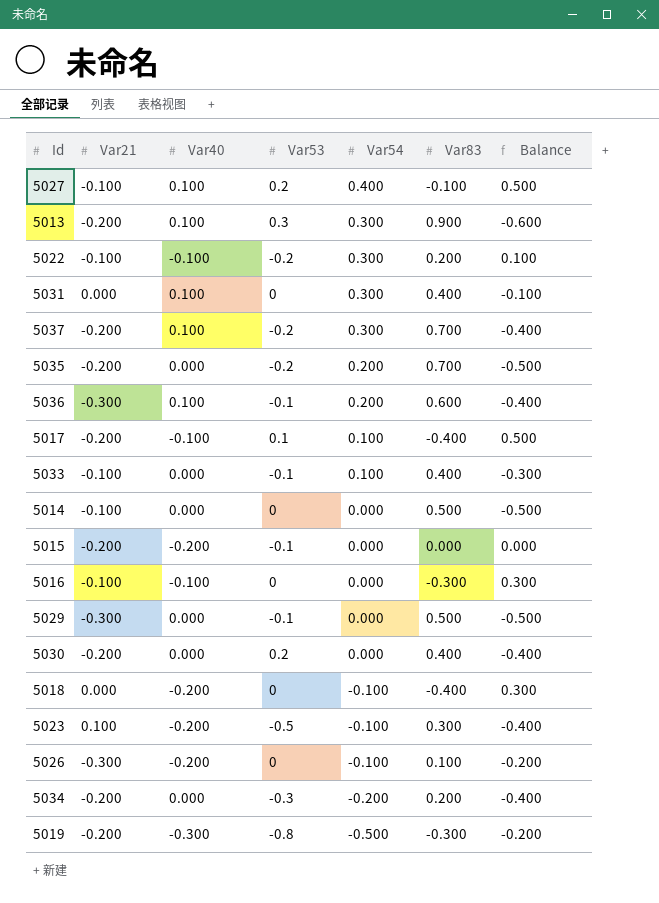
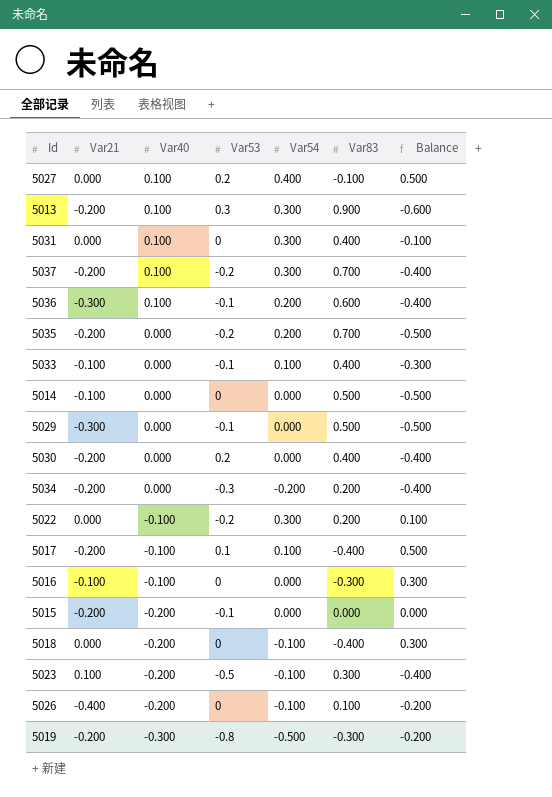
row order: Var54 descending -> Var40 descending
5027 | Var21: -0.100 -> 0.000
5022 | Var21: -0.100 -> 0.000
5026 | Var21: -0.300 -> -0.400

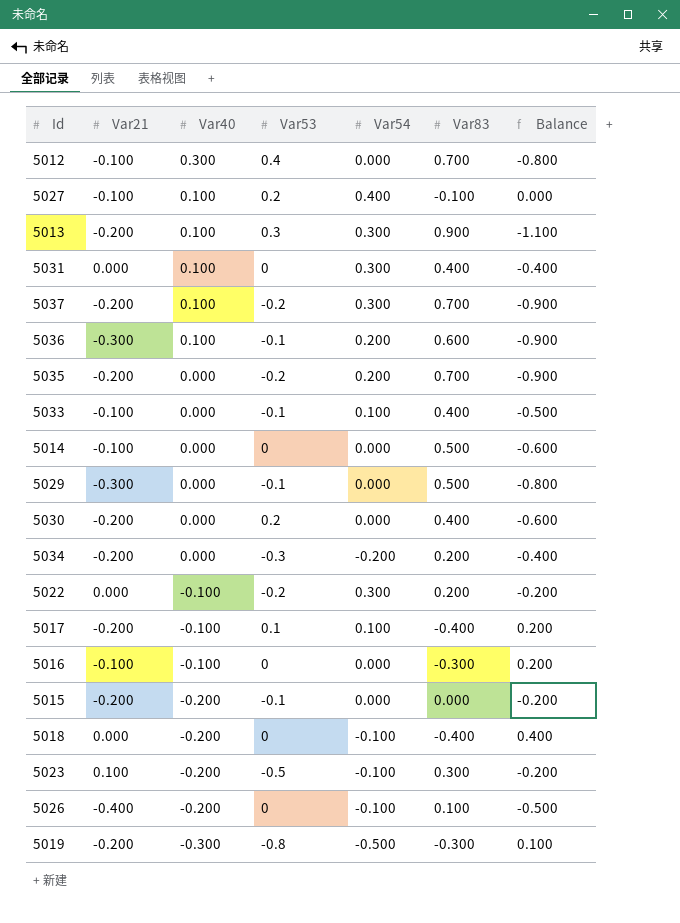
column Balance | formula: [Var54] - [Var83] -> [Var21] - [Var83]
row 5012: none -> -0.100 | 0.300 | 0.4 | 0.000 | 0.700 | -0.800
5027 | Var21: 0.000 -> -0.100

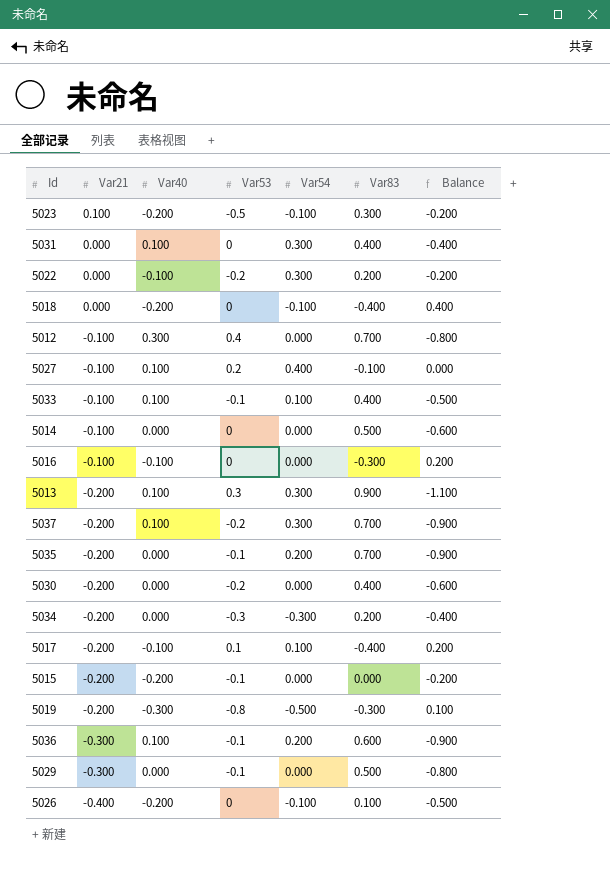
row order: Var40 descending -> Var21 descending
5033 | Var40: 0.000 -> 0.100
5035 | Var53: -0.2 -> -0.1
5030 | Var53: 0.2 -> -0.2
5034 | Var54: -0.200 -> -0.300

